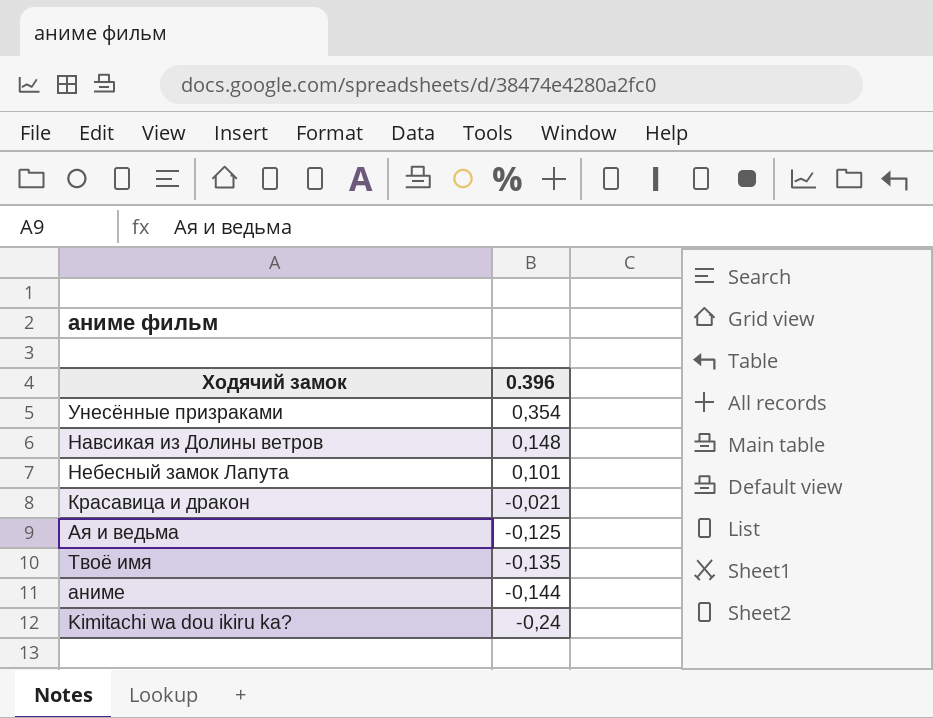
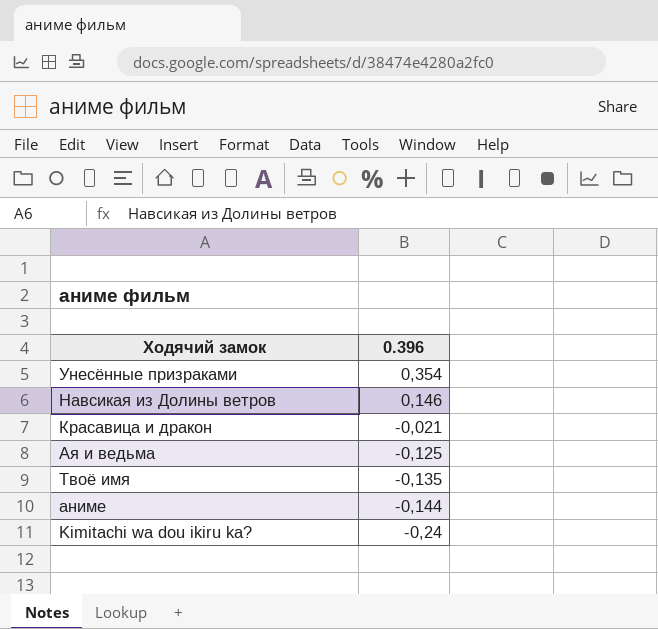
row Небесный замок Лапута: 0,101 -> none
Навсикая из Долины ветров | 0.396: 0,148 -> 0,146

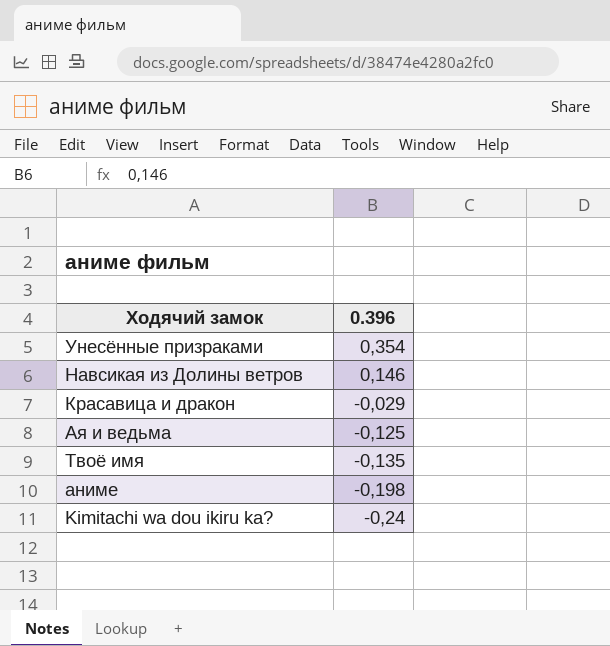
Красавица и дракон | 0.396: -0,021 -> -0,029
аниме | 0.396: -0,144 -> -0,198

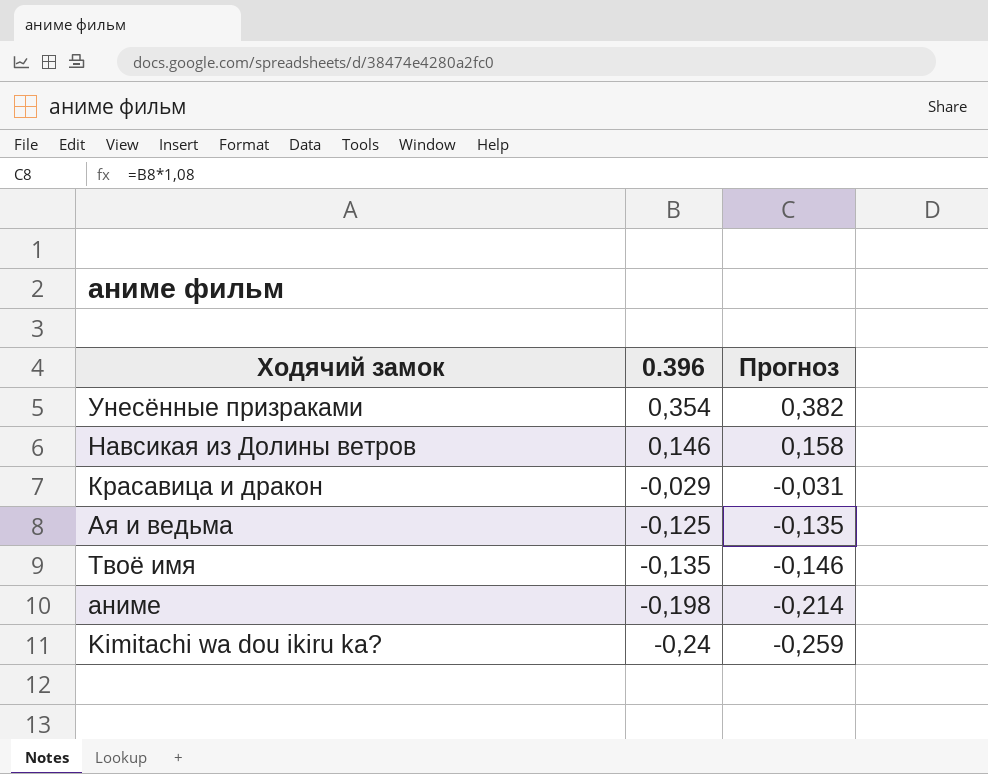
column Прогноз | formula: none -> [0.396] * 1,08

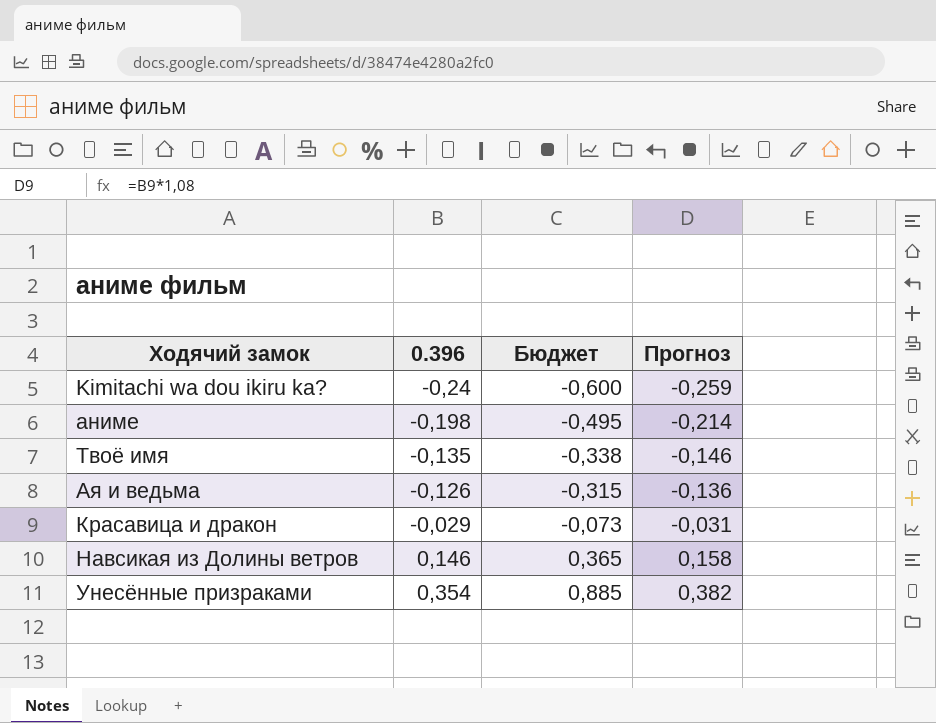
row order: 0.396 descending -> 0.396 ascending
column Бюджет | formula: none -> [0.396] * 2,5
Ая и ведьма | 0.396: -0,125 -> -0,126
Ая и ведьма | Прогноз: -0,135 -> -0,136

